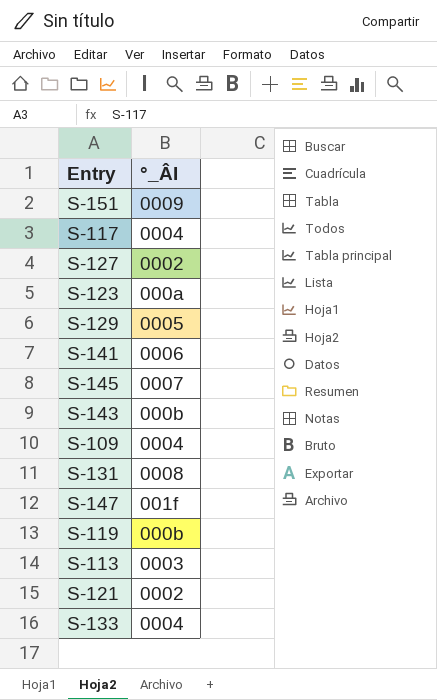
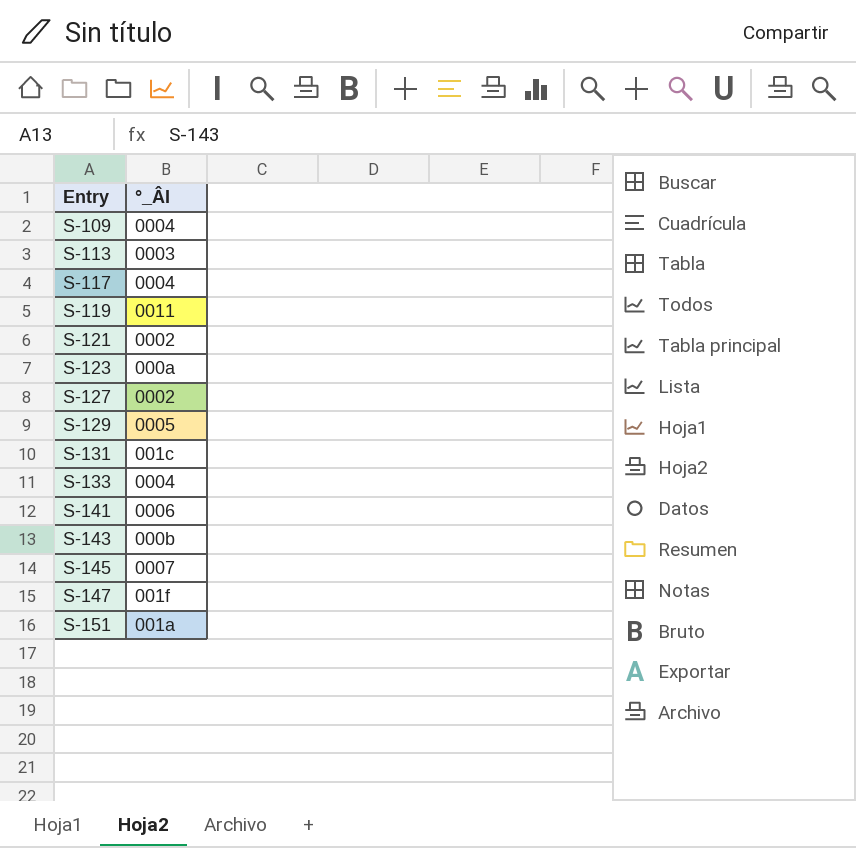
row order: none -> Entry ascending
S-119 | °_ÂI: 000b -> 0011
S-131 | °_ÂI: 0008 -> 001c
S-151 | °_ÂI: 0009 -> 001a

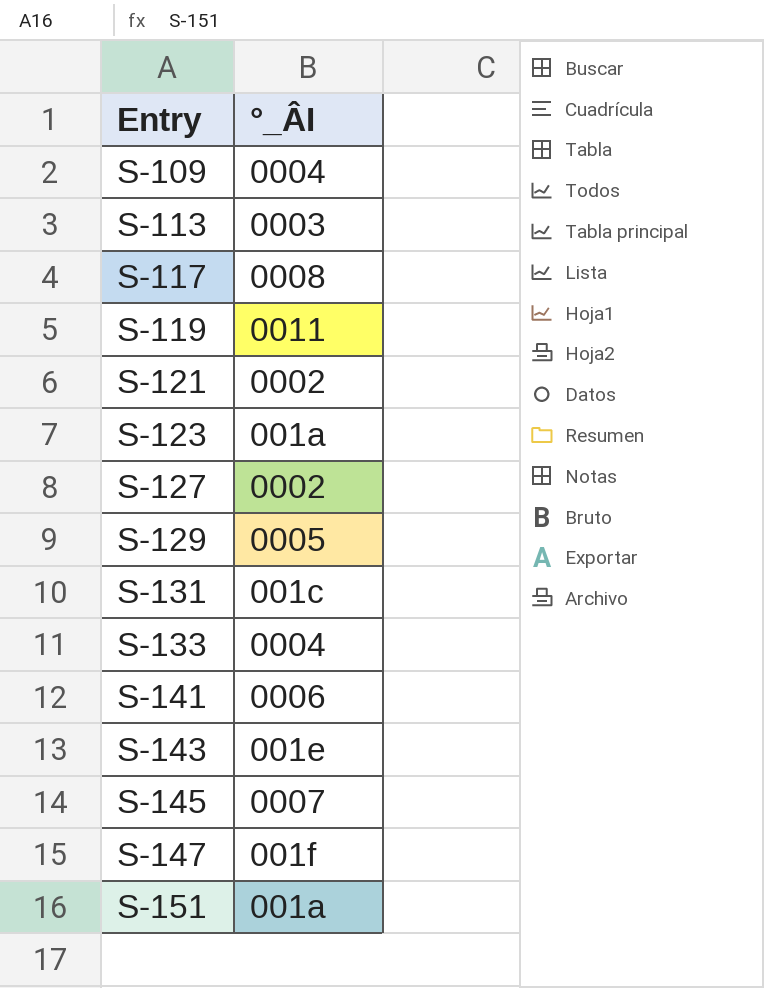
S-117 | °_ÂI: 0004 -> 0008
S-123 | °_ÂI: 000a -> 001a
S-143 | °_ÂI: 000b -> 001e

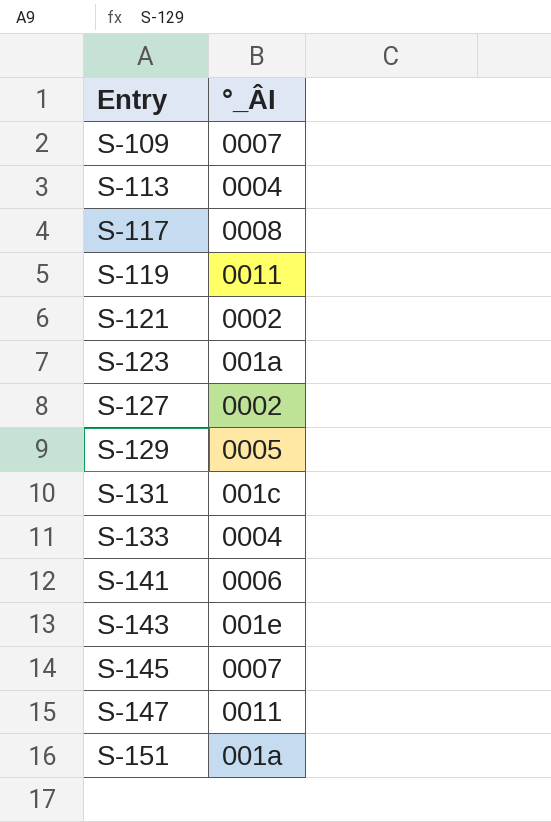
S-109 | °_ÂI: 0004 -> 0007
S-113 | °_ÂI: 0003 -> 0004
S-147 | °_ÂI: 001f -> 0011

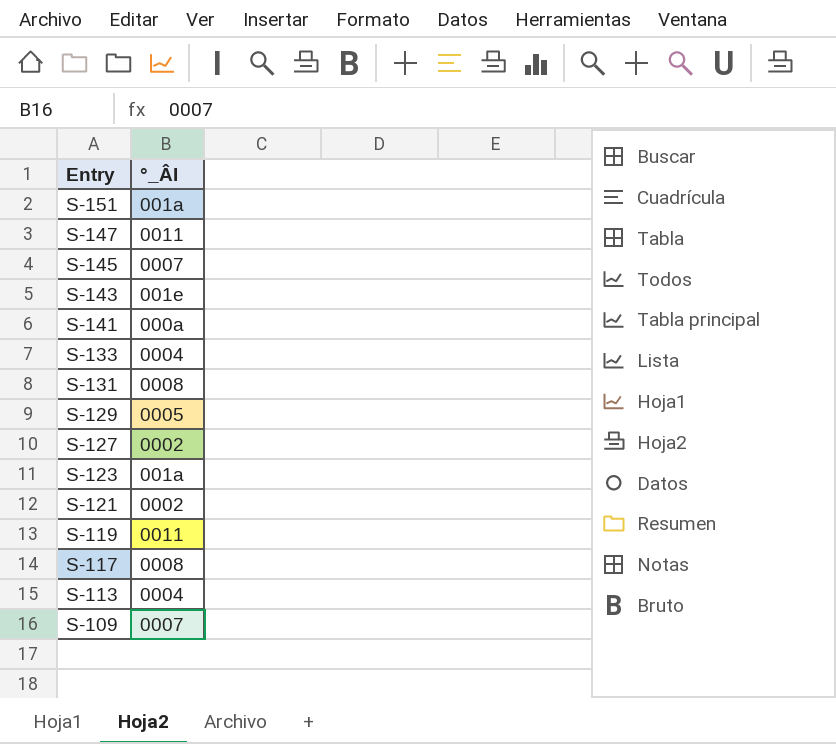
row order: Entry ascending -> Entry descending
S-141 | °_ÂI: 0006 -> 000a
S-131 | °_ÂI: 001c -> 0008

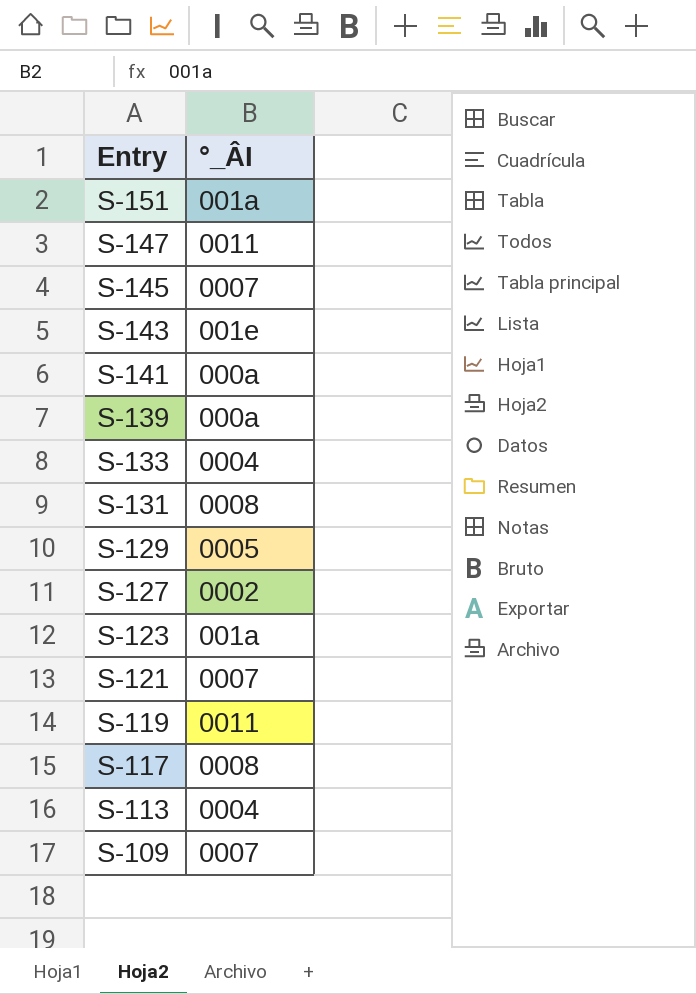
row S-139: none -> 000a
S-121 | °_ÂI: 0002 -> 0007

